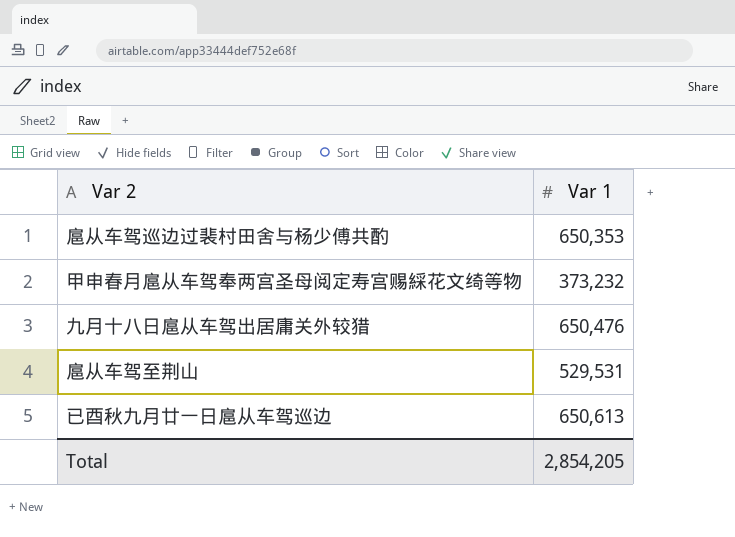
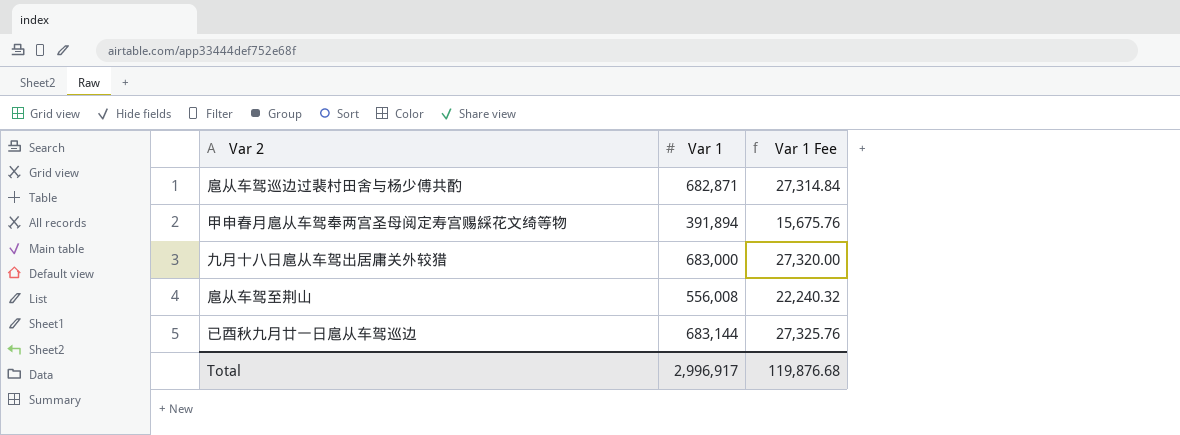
column Var 1 Fee | formula: none -> [Var 1] * 0.04
扈从车驾巡边过裴村田舍与杨少傅共酌 | Var 1: 650,353 -> 682,871
甲申春月扈从车驾奉两宫圣母阅定寿宫赐綵花文绮等物 | Var 1: 373,232 -> 391,894
九月十八日扈从车驾出居庸关外较猎 | Var 1: 650,476 -> 683,000
扈从车驾至荆山 | Var 1: 529,531 -> 556,008
已酉秋九月廿一日扈从车驾巡边 | Var 1: 650,613 -> 683,144
Total | Var 1: 2,854,205 -> 2,996,917

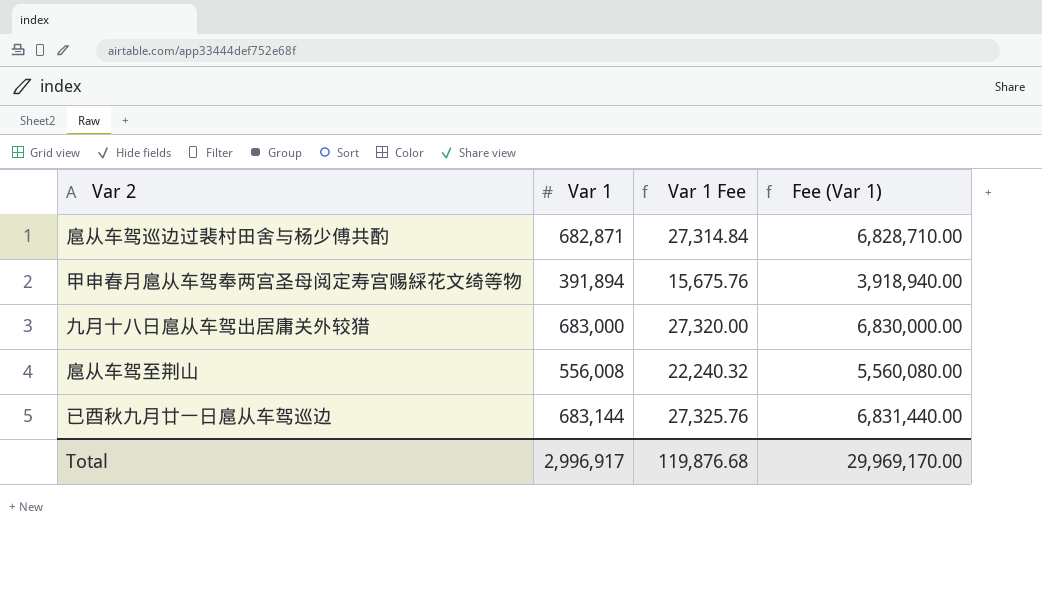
column Fee (Var 1) | formula: none -> [Var 1] * 10

